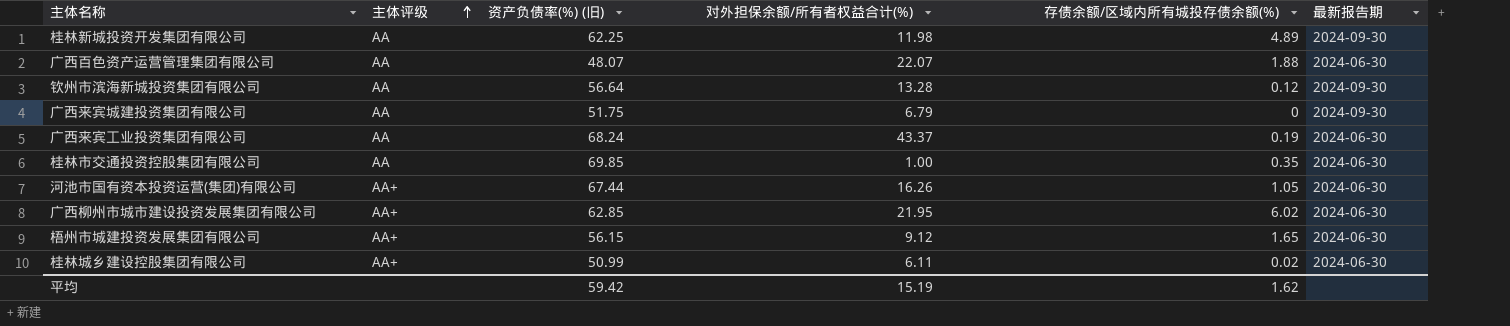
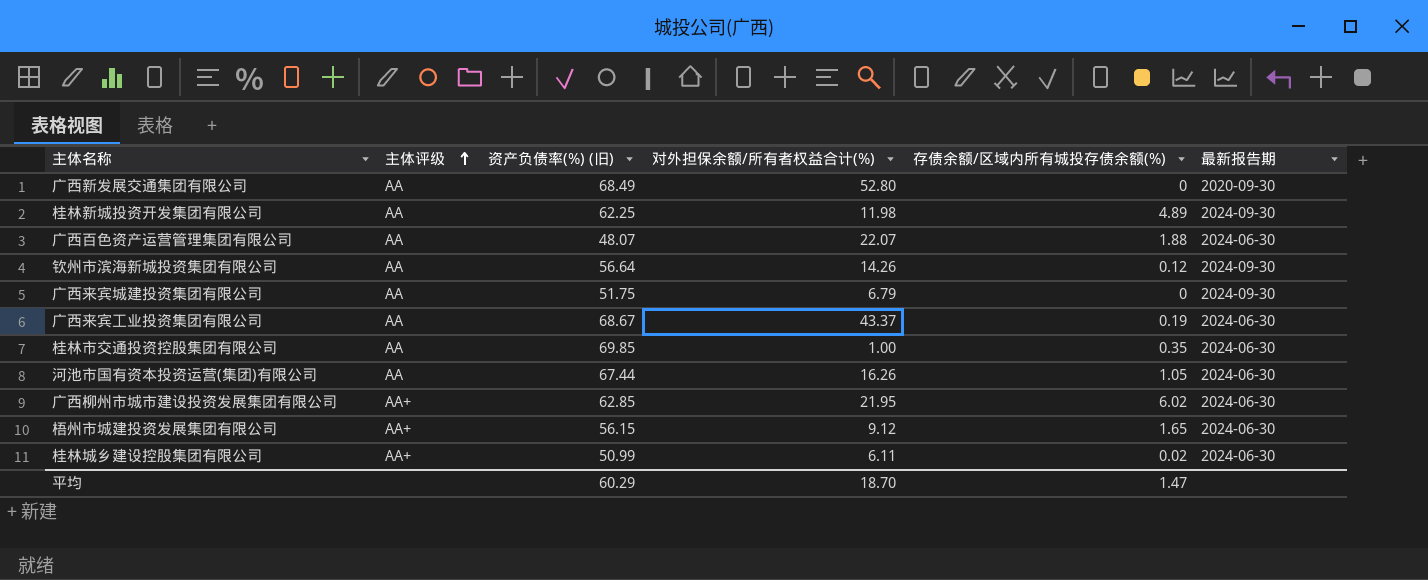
row 广西新发展交通集团有限公司: none -> AA | 68.49 | 52.80 | 0 | 2020-09-30
钦州市滨海新城投资集团有限公司 | 对外担保余额/所有者权益合计(%): 13.28 -> 14.26
广西来宾工业投资集团有限公司 | 资产负债率(%) (旧): 68.24 -> 68.67
河池市国有资本投资运营(集团)有限公司 | 主体评级: AA+ -> AA
平均 | 资产负债率(%) (旧): 59.42 -> 60.29
平均 | 对外担保余额/所有者权益合计(%): 15.19 -> 18.70
平均 | 存债余额/区域内所有城投存债余额(%): 1.62 -> 1.47

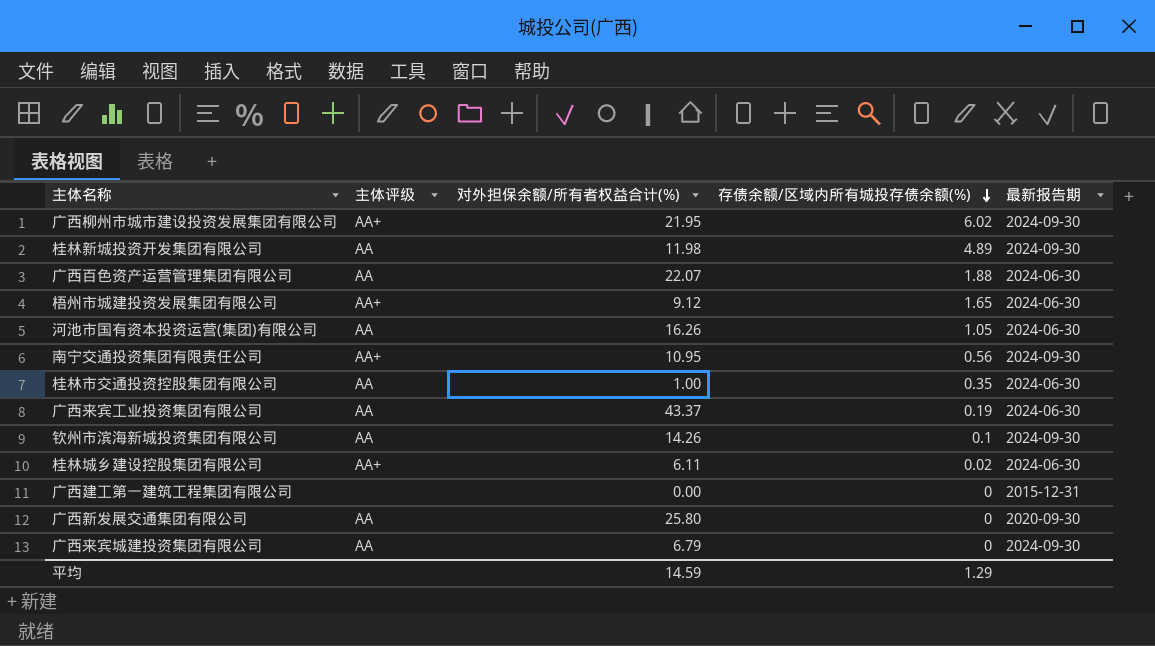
row order: 主体评级 ascending -> 存债余额/区域内所有城投存债余额(%) descending
column 资产负债率(%) (旧) | position: 3 -> none
广西柳州市城市建设投资发展集团有限公司 | 最新报告期: 2024-06-30 -> 2024-09-30
row 南宁交通投资集团有限责任公司: none -> AA+ | 10.95 | 0.56 | 2024-09-30
钦州市滨海新城投资集团有限公司 | 存债余额/区域内所有城投存债余额(%): 0.12 -> 0.1
row 广西建工第一建筑工程集团有限公司: none -> none | 0.00 | 0 | 2015-12-31
广西新发展交通集团有限公司 | 对外担保余额/所有者权益合计(%): 52.80 -> 25.80
平均 | 对外担保余额/所有者权益合计(%): 18.70 -> 14.59
平均 | 存债余额/区域内所有城投存债余额(%): 1.47 -> 1.29

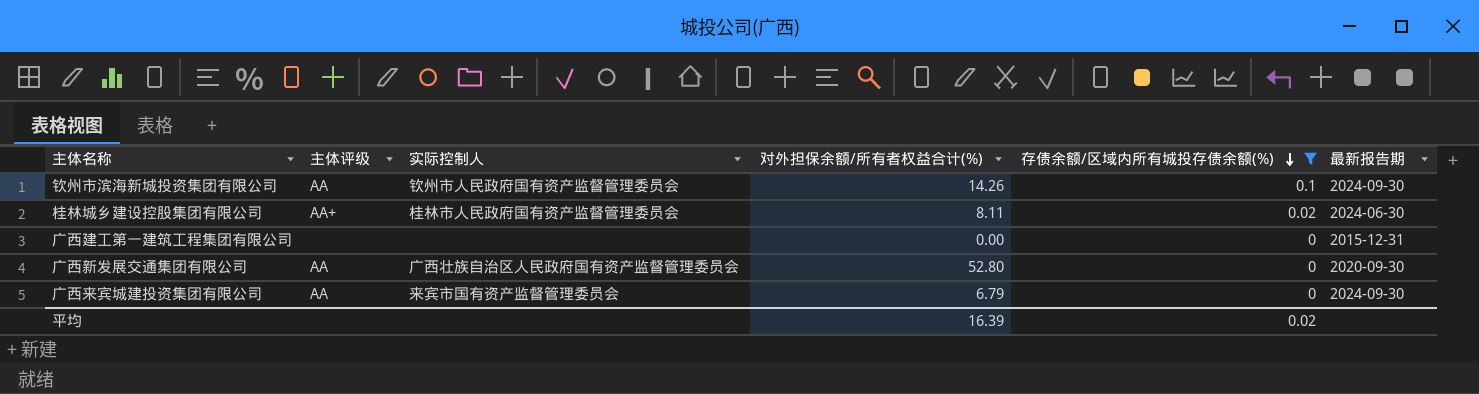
filter: none -> 存债余额/区域内所有城投存债余额(%) <= 0.1
column 实际控制人 | position: none -> 3
桂林城乡建设控股集团有限公司 | 对外担保余额/所有者权益合计(%): 6.11 -> 8.11
广西新发展交通集团有限公司 | 对外担保余额/所有者权益合计(%): 25.80 -> 52.80
平均 | 对外担保余额/所有者权益合计(%): 14.59 -> 16.39
平均 | 存债余额/区域内所有城投存债余额(%): 1.29 -> 0.02

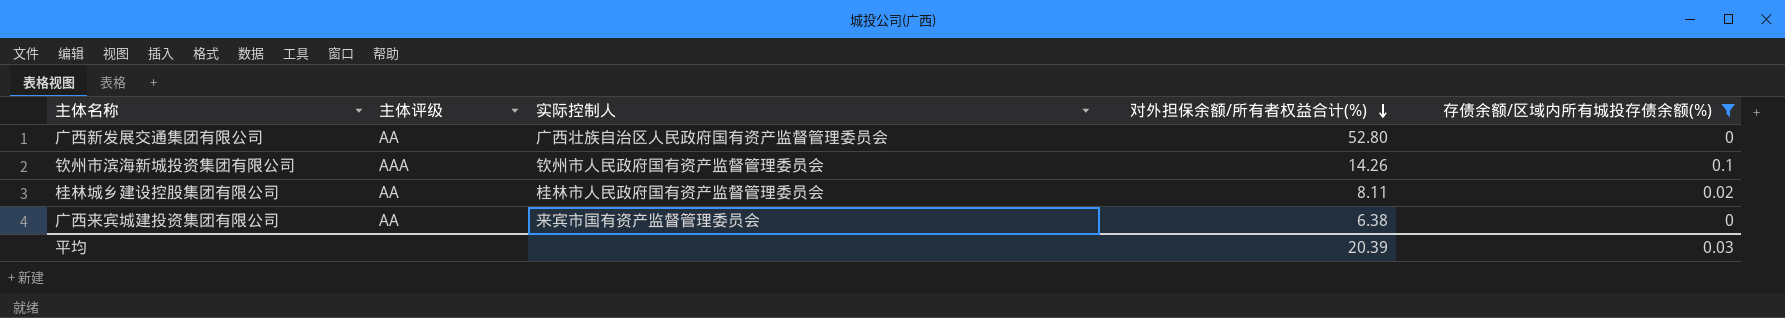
row order: 存债余额/区域内所有城投存债余额(%) descending -> 对外担保余额/所有者权益合计(%) descending
column 最新报告期 | position: 6 -> none
row 广西建工第一建筑工程集团有限公司: none | none | 0.00 | 0 | 2015-12-31 -> none
钦州市滨海新城投资集团有限公司 | 主体评级: AA -> AAA
桂林城乡建设控股集团有限公司 | 主体评级: AA+ -> AA
广西来宾城建投资集团有限公司 | 对外担保余额/所有者权益合计(%): 6.79 -> 6.38
平均 | 对外担保余额/所有者权益合计(%): 16.39 -> 20.39
平均 | 存债余额/区域内所有城投存债余额(%): 0.02 -> 0.03

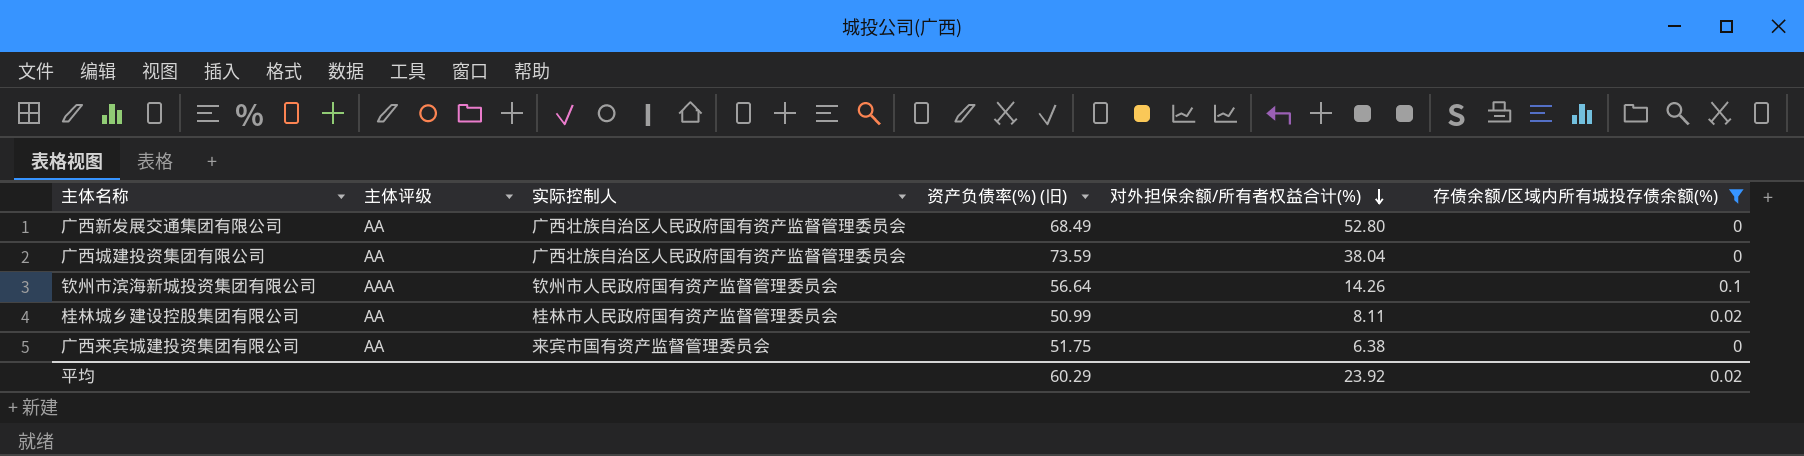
column 资产负债率(%) (旧) | position: none -> 4
row 广西城建投资集团有限公司: none -> AA | 广西壮族自治区人民政府国有资产监督管理委员会 | 73.59 | 38.04 | 0
平均 | 对外担保余额/所有者权益合计(%): 20.39 -> 23.92
平均 | 存债余额/区域内所有城投存债余额(%): 0.03 -> 0.02

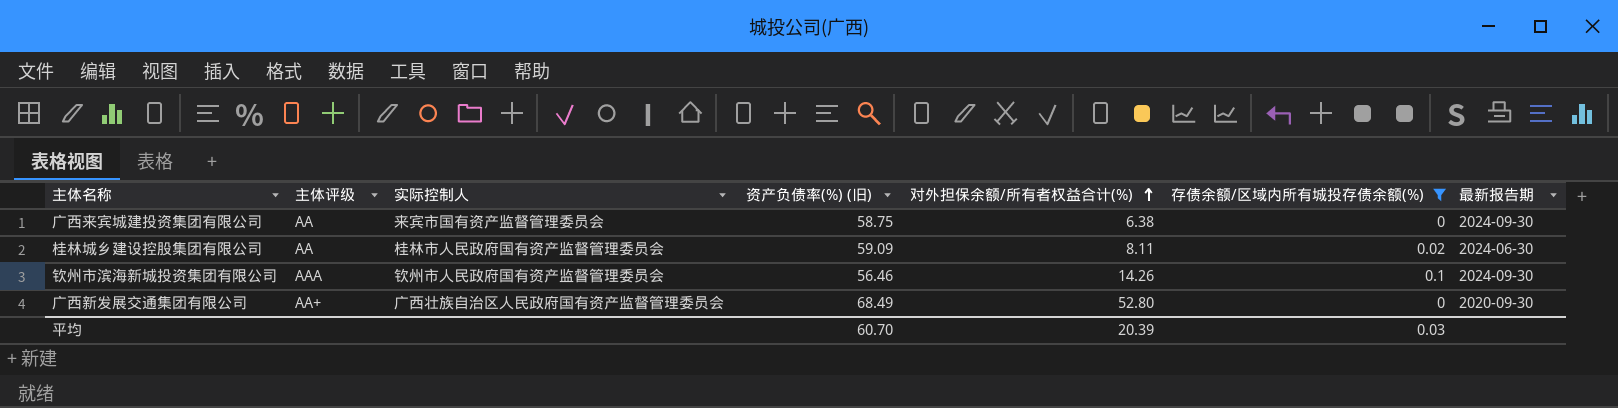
row order: 对外担保余额/所有者权益合计(%) descending -> 对外担保余额/所有者权益合计(%) ascending
column 最新报告期 | position: none -> 7
row 广西城建投资集团有限公司: AA | 广西壮族自治区人民政府国有资产监督管理委员会 | 73.59 | 38.04 | 0 -> none
广西来宾城建投资集团有限公司 | 资产负债率(%) (旧): 51.75 -> 58.75
桂林城乡建设控股集团有限公司 | 资产负债率(%) (旧): 50.99 -> 59.09
钦州市滨海新城投资集团有限公司 | 资产负债率(%) (旧): 56.64 -> 56.46
广西新发展交通集团有限公司 | 主体评级: AA -> AA+
平均 | 资产负债率(%) (旧): 60.29 -> 60.70
平均 | 对外担保余额/所有者权益合计(%): 23.92 -> 20.39
平均 | 存债余额/区域内所有城投存债余额(%): 0.02 -> 0.03

